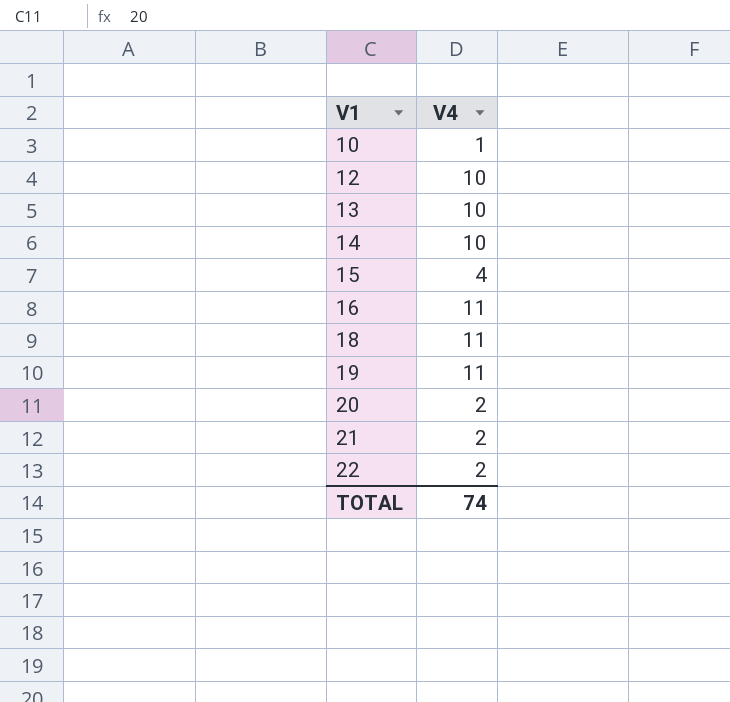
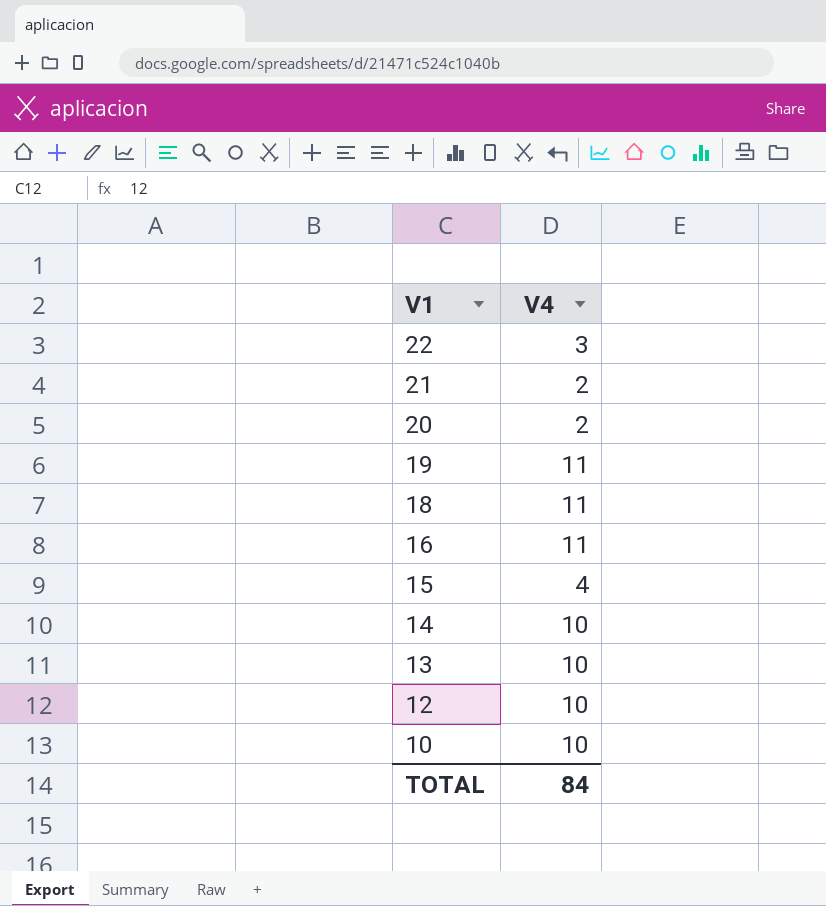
row order: V1 ascending -> V1 descending
22 | V4: 2 -> 3
10 | V4: 1 -> 10
TOTAL | V4: 74 -> 84

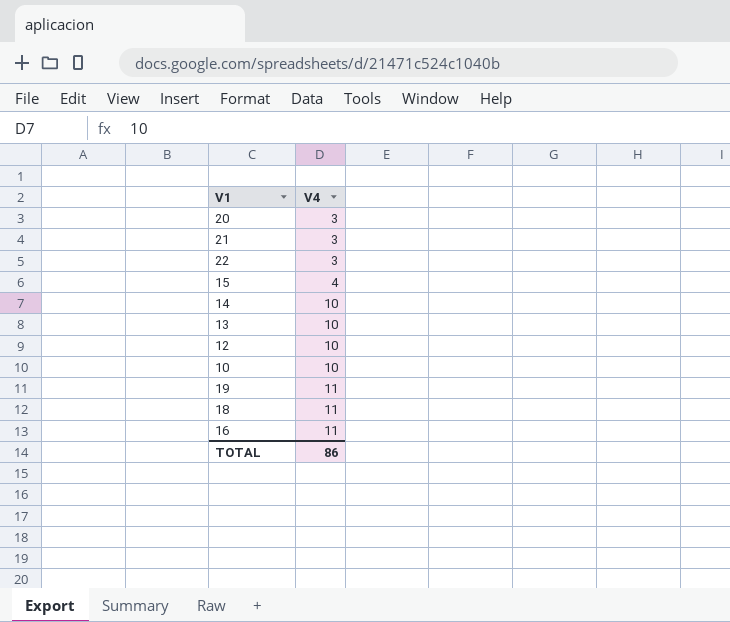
row order: V1 descending -> V4 ascending
20 | V4: 2 -> 3
21 | V4: 2 -> 3
TOTAL | V4: 84 -> 86

